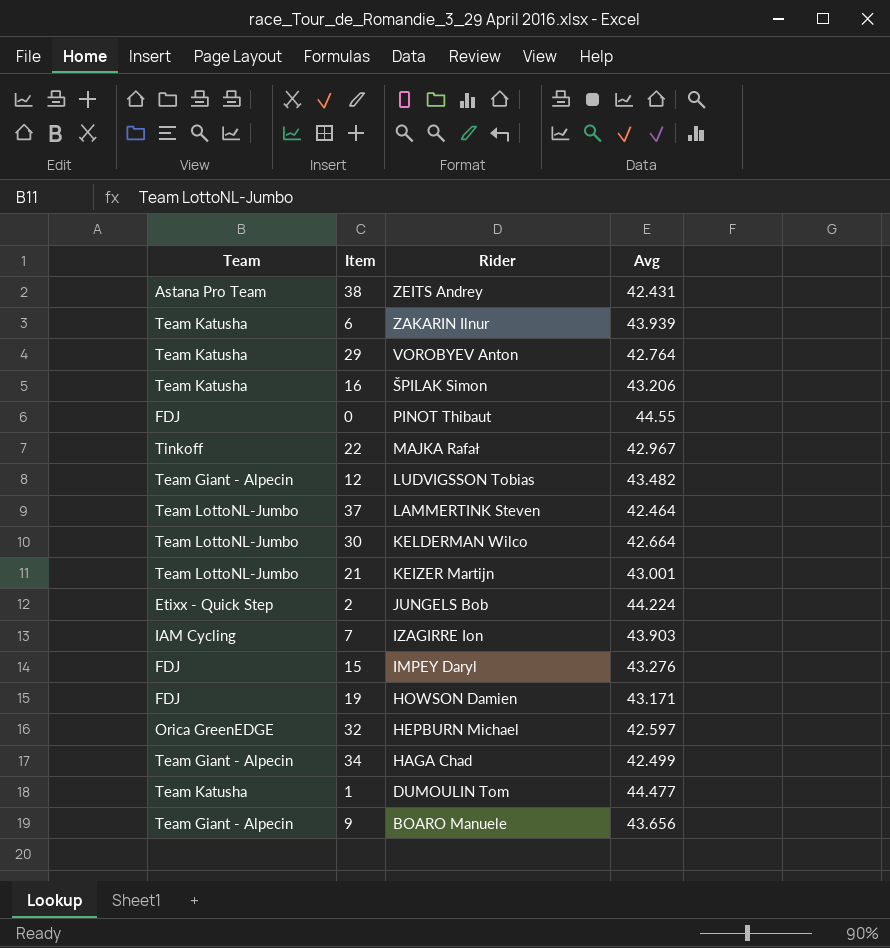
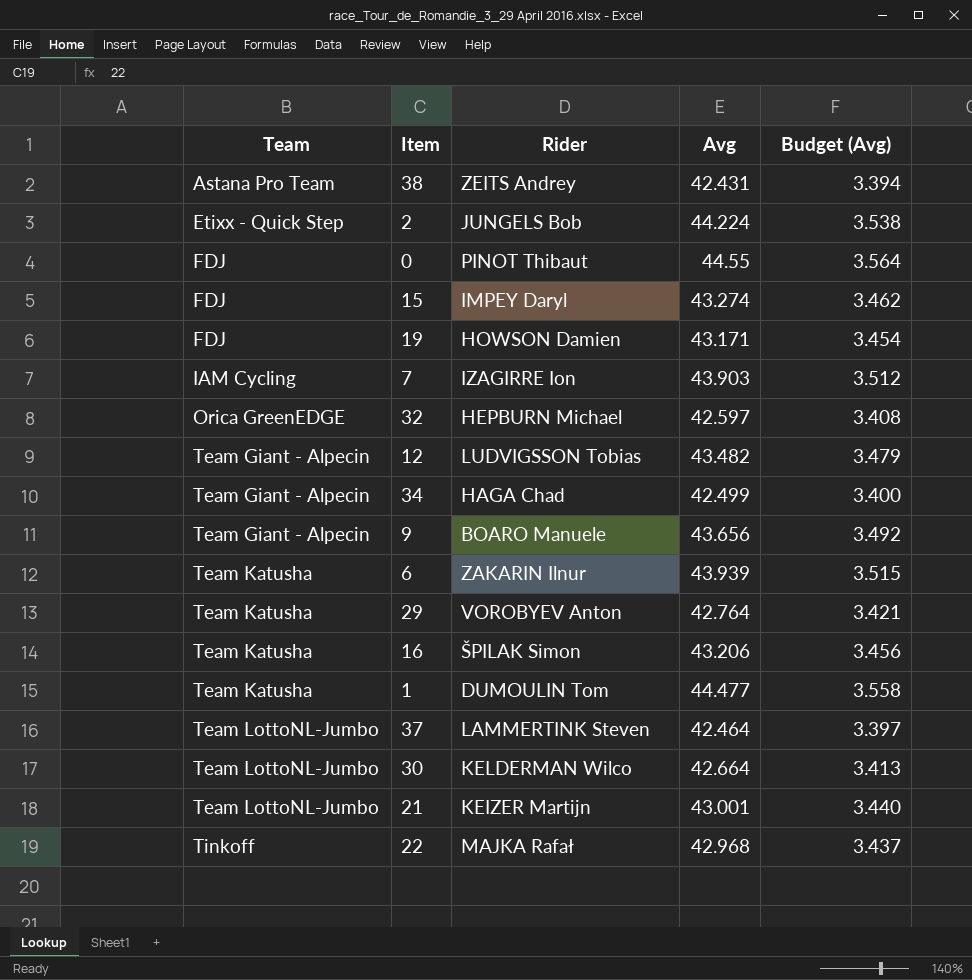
row order: Rider descending -> Team ascending
column Budget (Avg) | formula: none -> [Avg] * 0.08
15 | Avg: 43.276 -> 43.274
22 | Avg: 42.967 -> 42.968

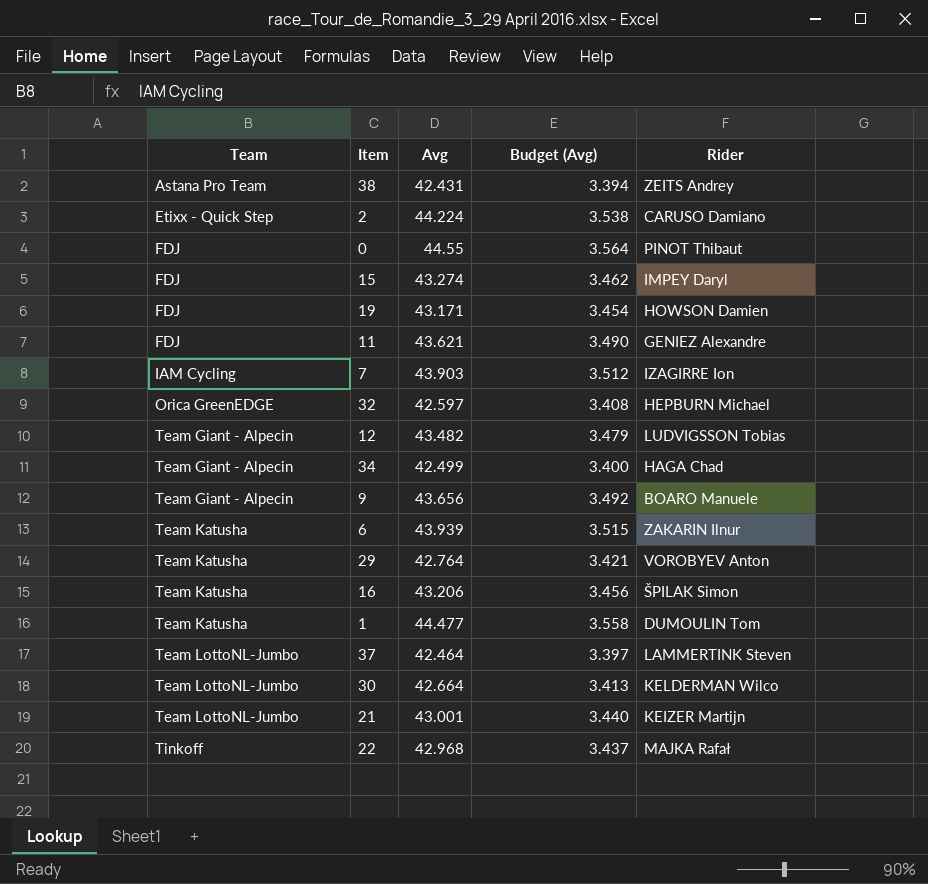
column Rider | position: 3 -> 5
2 | Rider: JUNGELS Bob -> CARUSO Damiano
row 11: none -> FDJ | 43.621 | 3.490 | GENIEZ Alexandre

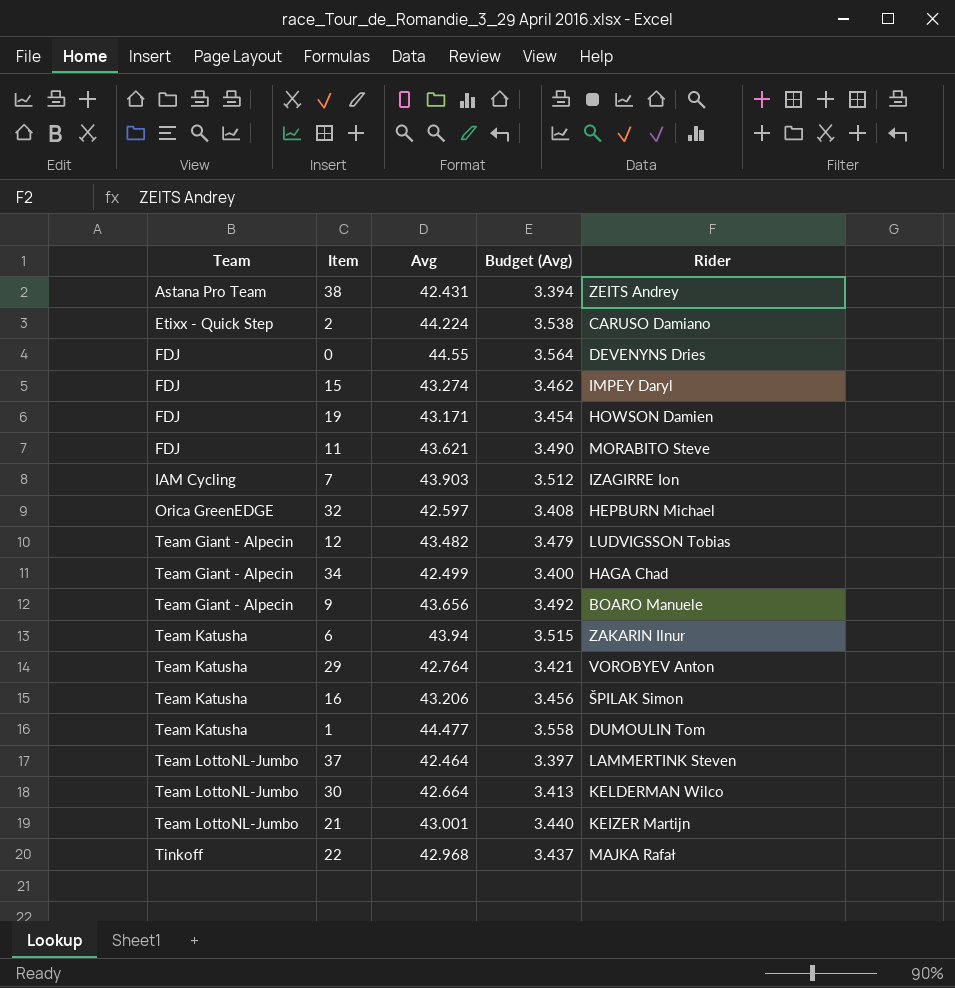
0 | Rider: PINOT Thibaut -> DEVENYNS Dries
11 | Rider: GENIEZ Alexandre -> MORABITO Steve
6 | Avg: 43.939 -> 43.94

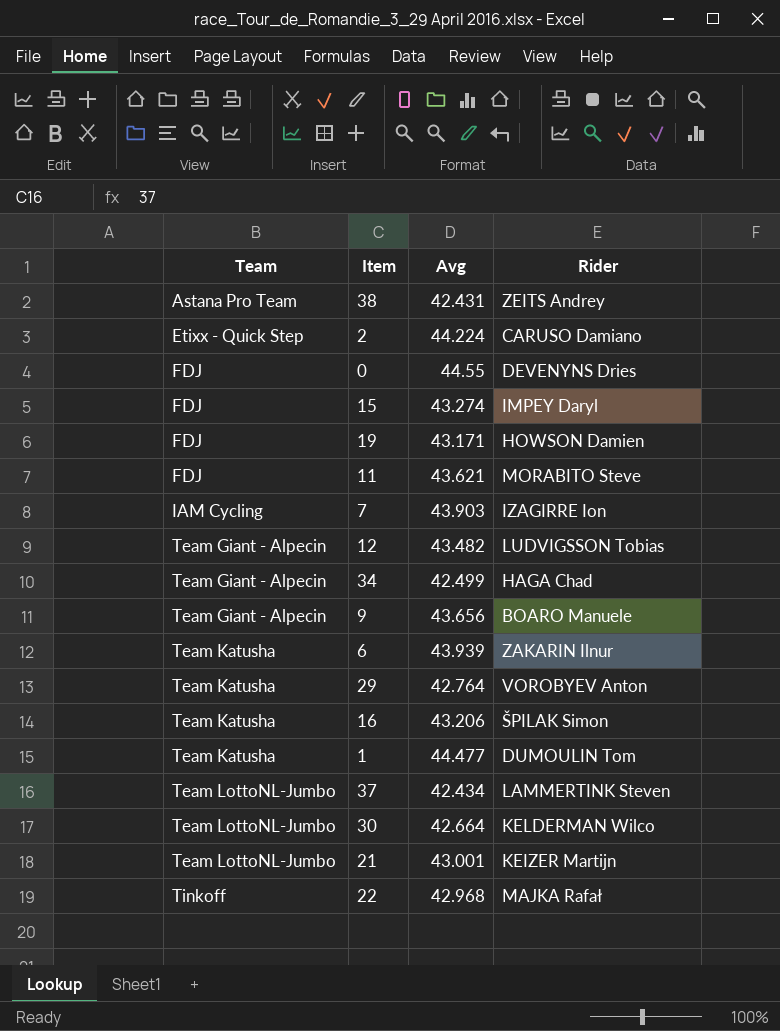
column Budget (Avg) | formula: [Avg] * 0.08 -> none
row 32: Orica GreenEDGE | 42.597 | 3.408 | HEPBURN Michael -> none
6 | Avg: 43.94 -> 43.939
37 | Avg: 42.464 -> 42.434

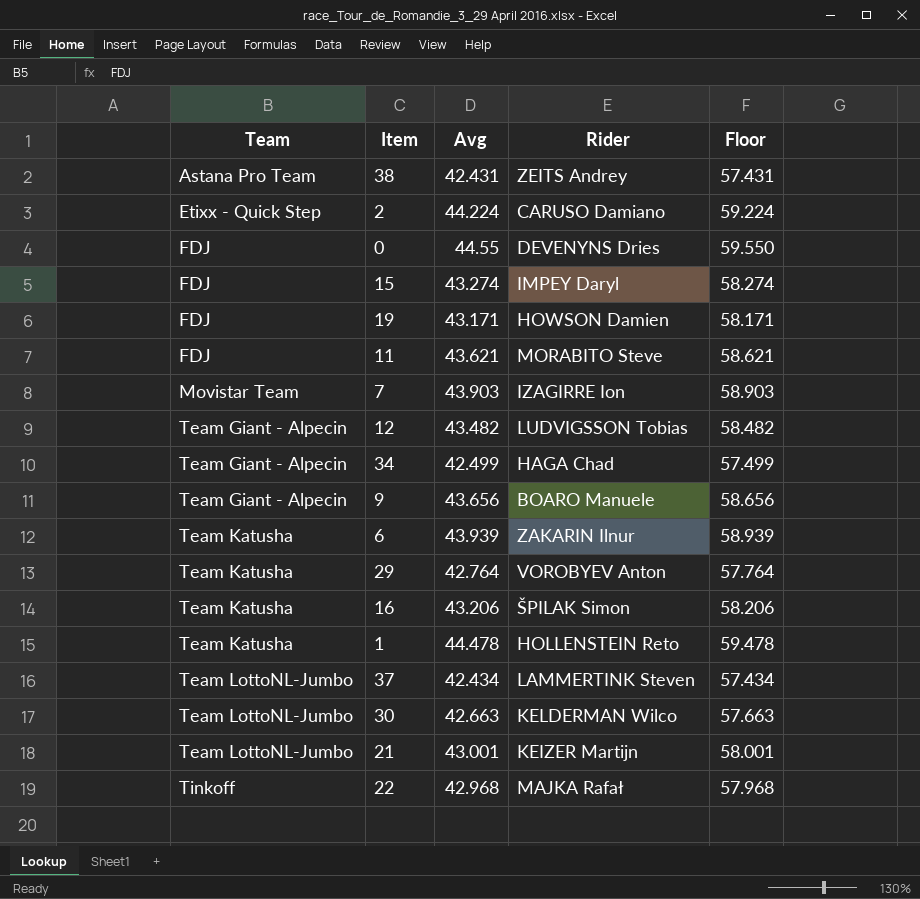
column Floor | formula: none -> [Avg] + 15
7 | Team: IAM Cycling -> Movistar Team
1 | Avg: 44.477 -> 44.478
1 | Rider: DUMOULIN Tom -> HOLLENSTEIN Reto
30 | Avg: 42.664 -> 42.663

